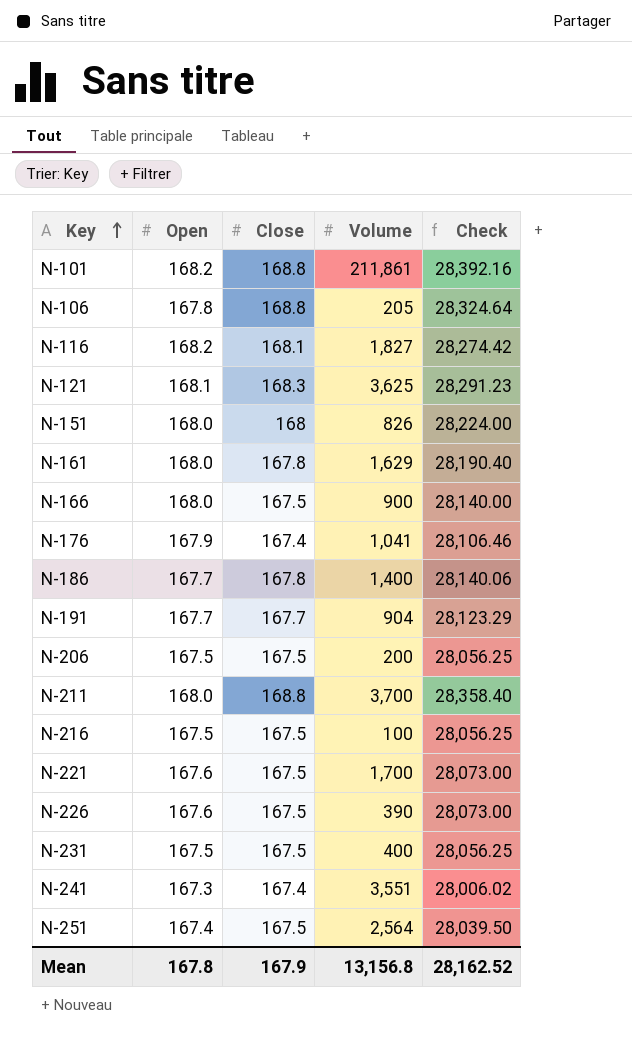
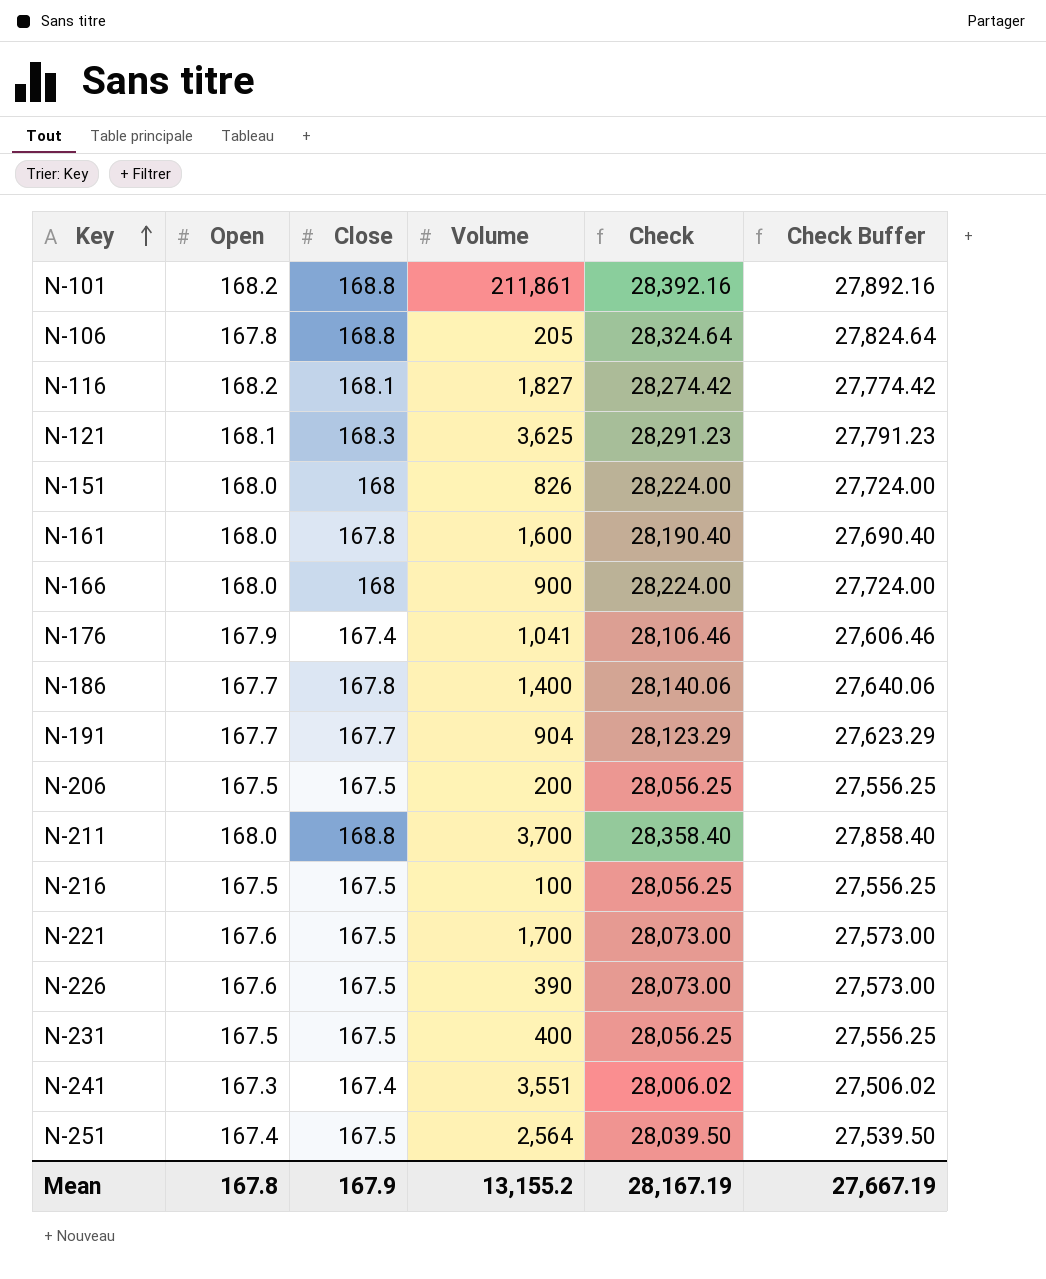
column Check Buffer | formula: none -> [Check] - 500
N-161 | Volume: 1,629 -> 1,600
N-166 | Close: 167.5 -> 168
N-166 | Check: 28,140.00 -> 28,224.00
Mean | Volume: 13,156.8 -> 13,155.2
Mean | Check: 28,162.52 -> 28,167.19

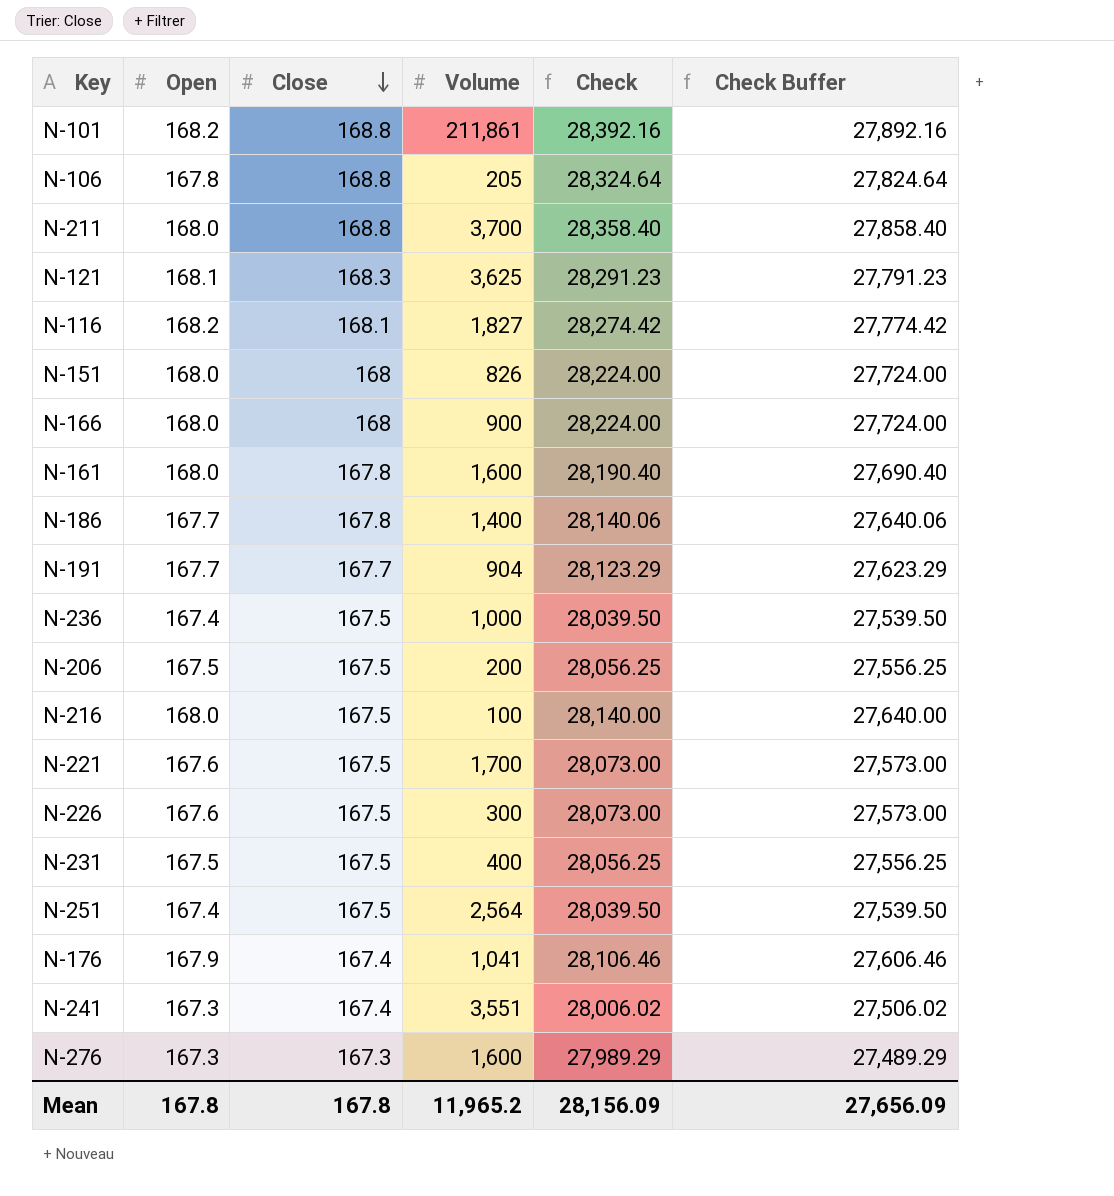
row order: Key ascending -> Close descending
row N-236: none -> 167.4 | 167.5 | 1,000 | 28,039.50 | 27,539.50
N-216 | Open: 167.5 -> 168.0
N-216 | Check: 28,056.25 -> 28,140.00
N-216 | Check Buffer: 27,556.25 -> 27,640.00
N-226 | Volume: 390 -> 300
row N-276: none -> 167.3 | 167.3 | 1,600 | 27,989.29 | 27,489.29
Mean | Close: 167.9 -> 167.8
Mean | Volume: 13,155.2 -> 11,965.2
Mean | Check: 28,167.19 -> 28,156.09
Mean | Check Buffer: 27,667.19 -> 27,656.09

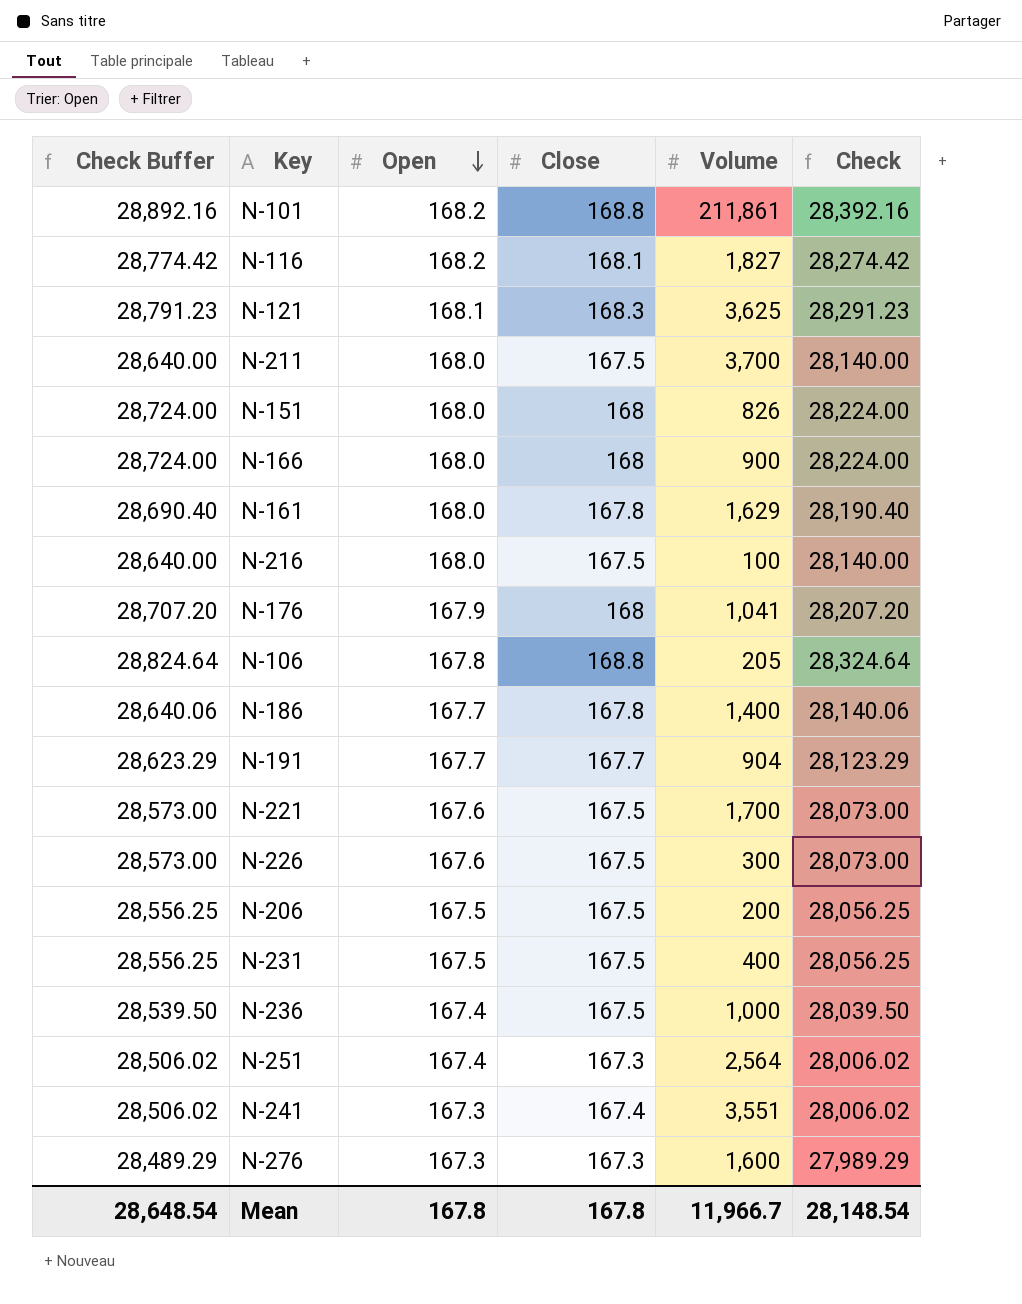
row order: Close descending -> Open descending
column Check Buffer | formula: [Check] - 500 -> [Check] + 500
column Check Buffer | position: 6 -> 1
N-211 | Close: 168.8 -> 167.5
N-211 | Check: 28,358.40 -> 28,140.00
N-161 | Volume: 1,600 -> 1,629
N-176 | Close: 167.4 -> 168
N-176 | Check: 28,106.46 -> 28,207.20
N-251 | Close: 167.5 -> 167.3
N-251 | Check: 28,039.50 -> 28,006.02
Mean | Check Buffer: 27,656.09 -> 28,648.54
Mean | Volume: 11,965.2 -> 11,966.7
Mean | Check: 28,156.09 -> 28,148.54

